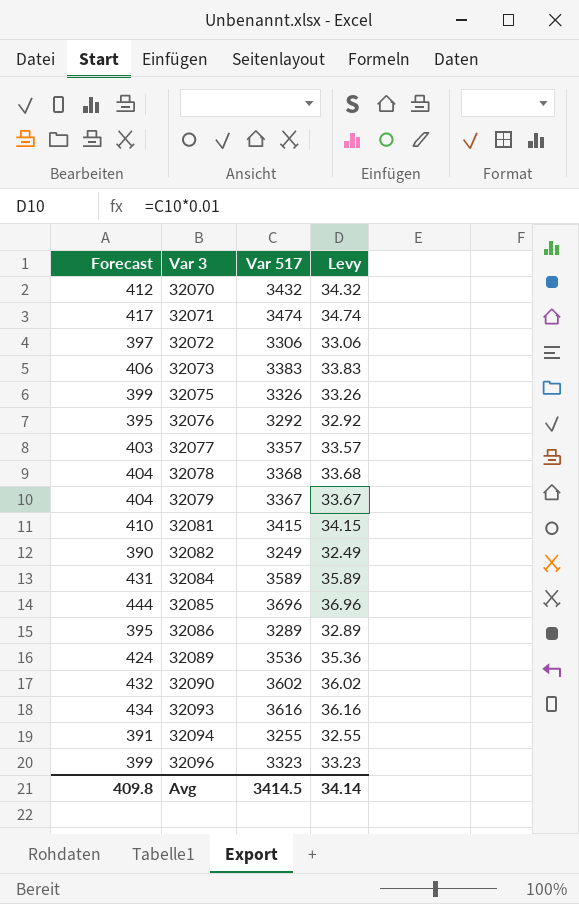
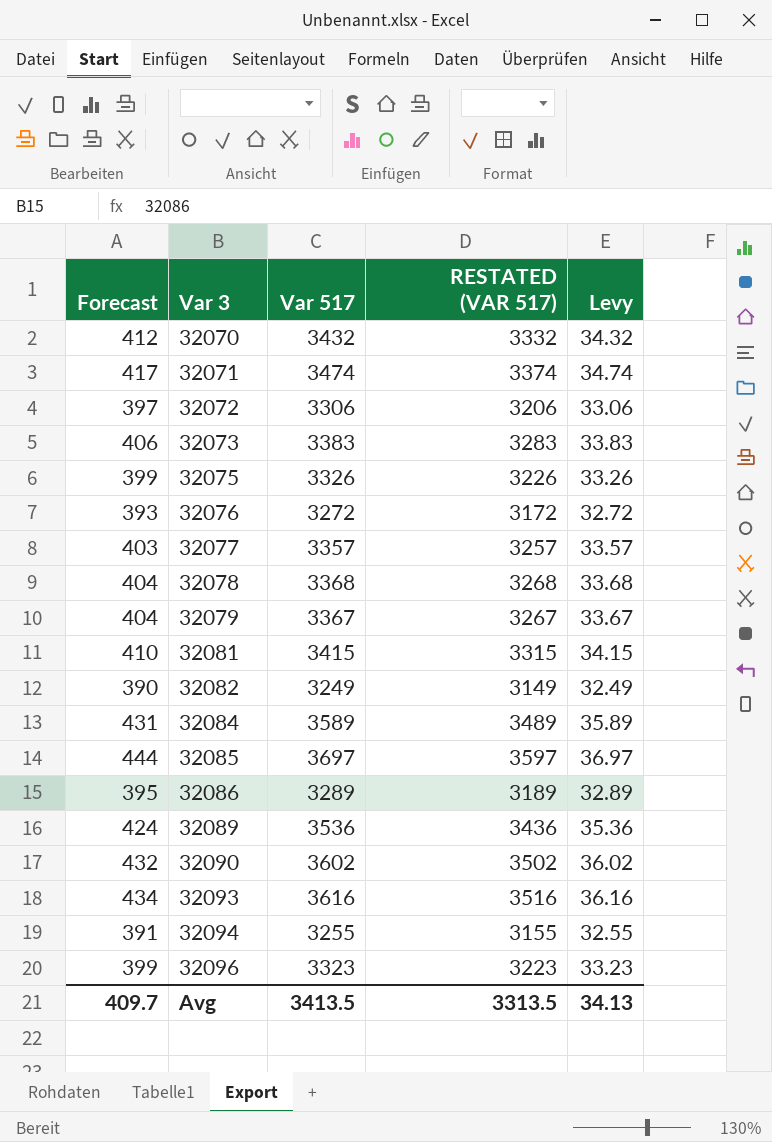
column RESTATED (VAR 517) | formula: none -> [Var 517] - 100
32076 | Forecast: 395 -> 393
32076 | Var 517: 3292 -> 3272
32076 | Levy: 32.92 -> 32.72
32085 | Var 517: 3696 -> 3697
32085 | Levy: 36.96 -> 36.97
Avg | Forecast: 409.8 -> 409.7
Avg | Var 517: 3414.5 -> 3413.5
Avg | Levy: 34.14 -> 34.13

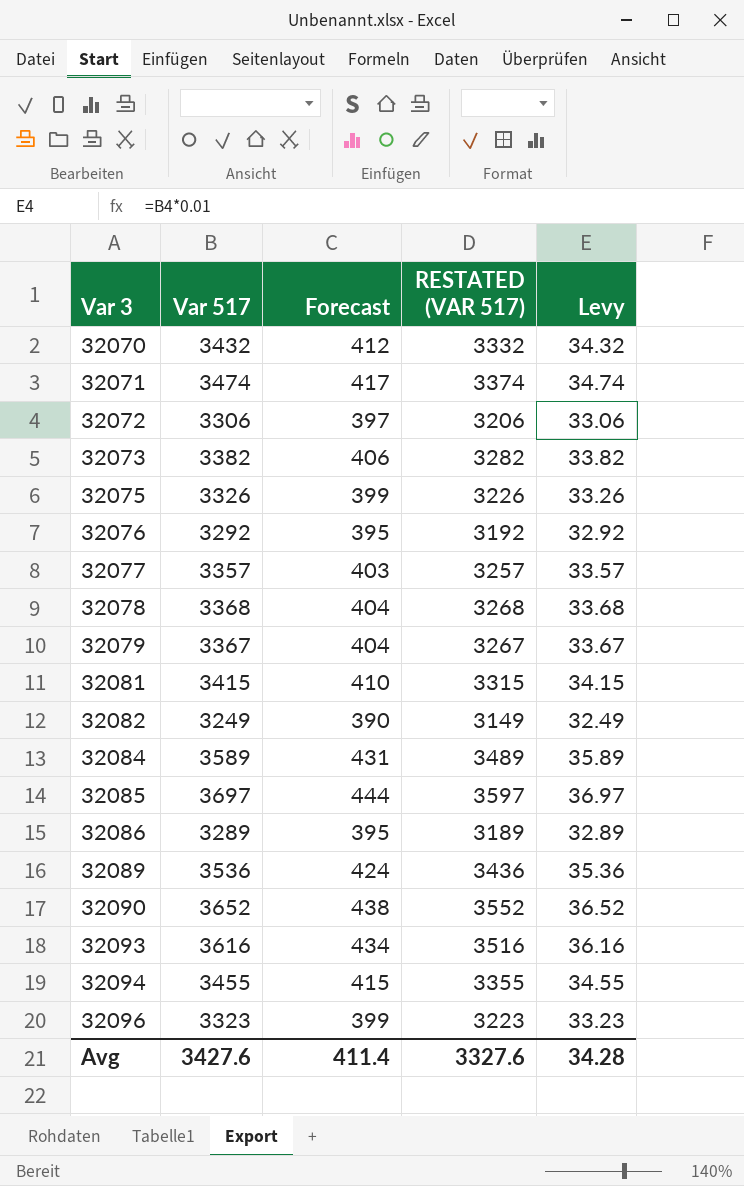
column Forecast | position: 1 -> 3
32073 | Var 517: 3383 -> 3382
32073 | RESTATED (VAR 517): 3283 -> 3282
32073 | Levy: 33.83 -> 33.82
32076 | Var 517: 3272 -> 3292
32076 | Forecast: 393 -> 395
32076 | RESTATED (VAR 517): 3172 -> 3192
32076 | Levy: 32.72 -> 32.92
32090 | Var 517: 3602 -> 3652
32090 | Forecast: 432 -> 438
32090 | RESTATED (VAR 517): 3502 -> 3552
32090 | Levy: 36.02 -> 36.52
32094 | Var 517: 3255 -> 3455
32094 | Forecast: 391 -> 415
32094 | RESTATED (VAR 517): 3155 -> 3355
32094 | Levy: 32.55 -> 34.55
Avg | Var 517: 3413.5 -> 3427.6
Avg | Forecast: 409.7 -> 411.4
Avg | RESTATED (VAR 517): 3313.5 -> 3327.6
Avg | Levy: 34.13 -> 34.28

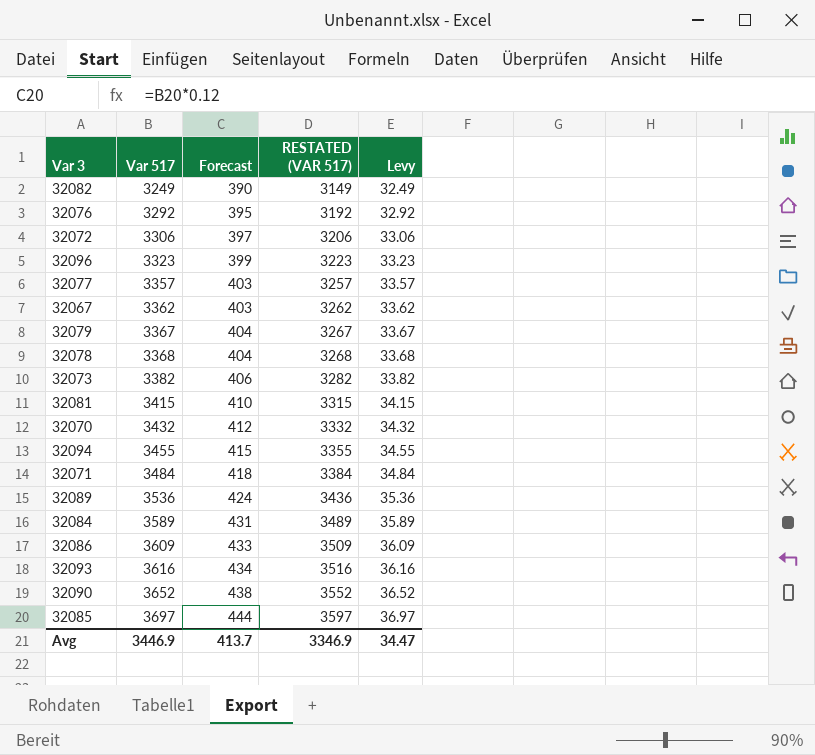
row order: Var 3 ascending -> Var 517 ascending
row 32075: 3326 | 399 | 3226 | 33.26 -> none
row 32067: none -> 3362 | 403 | 3262 | 33.62
32071 | Var 517: 3474 -> 3484
32071 | Forecast: 417 -> 418
32071 | RESTATED (VAR 517): 3374 -> 3384
32071 | Levy: 34.74 -> 34.84
32086 | Var 517: 3289 -> 3609
32086 | Forecast: 395 -> 433
32086 | RESTATED (VAR 517): 3189 -> 3509
32086 | Levy: 32.89 -> 36.09
Avg | Var 517: 3427.6 -> 3446.9
Avg | Forecast: 411.4 -> 413.7
Avg | RESTATED (VAR 517): 3327.6 -> 3346.9
Avg | Levy: 34.28 -> 34.47

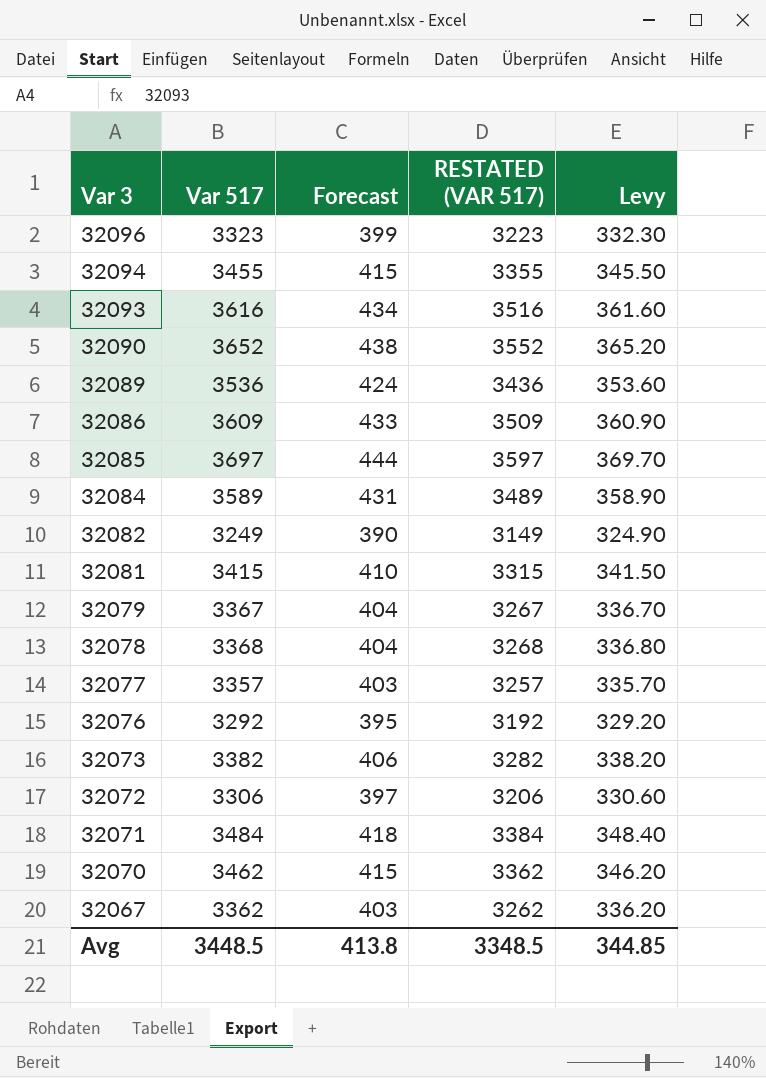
row order: Var 517 ascending -> Var 3 descending
column Levy | formula: [Var 517] * 0.01 -> [Var 517] * 0.1
32070 | Var 517: 3432 -> 3462
32070 | Forecast: 412 -> 415
32070 | RESTATED (VAR 517): 3332 -> 3362
Avg | Var 517: 3446.9 -> 3448.5
Avg | Forecast: 413.7 -> 413.8
Avg | RESTATED (VAR 517): 3346.9 -> 3348.5
Avg | Levy: 34.47 -> 344.85

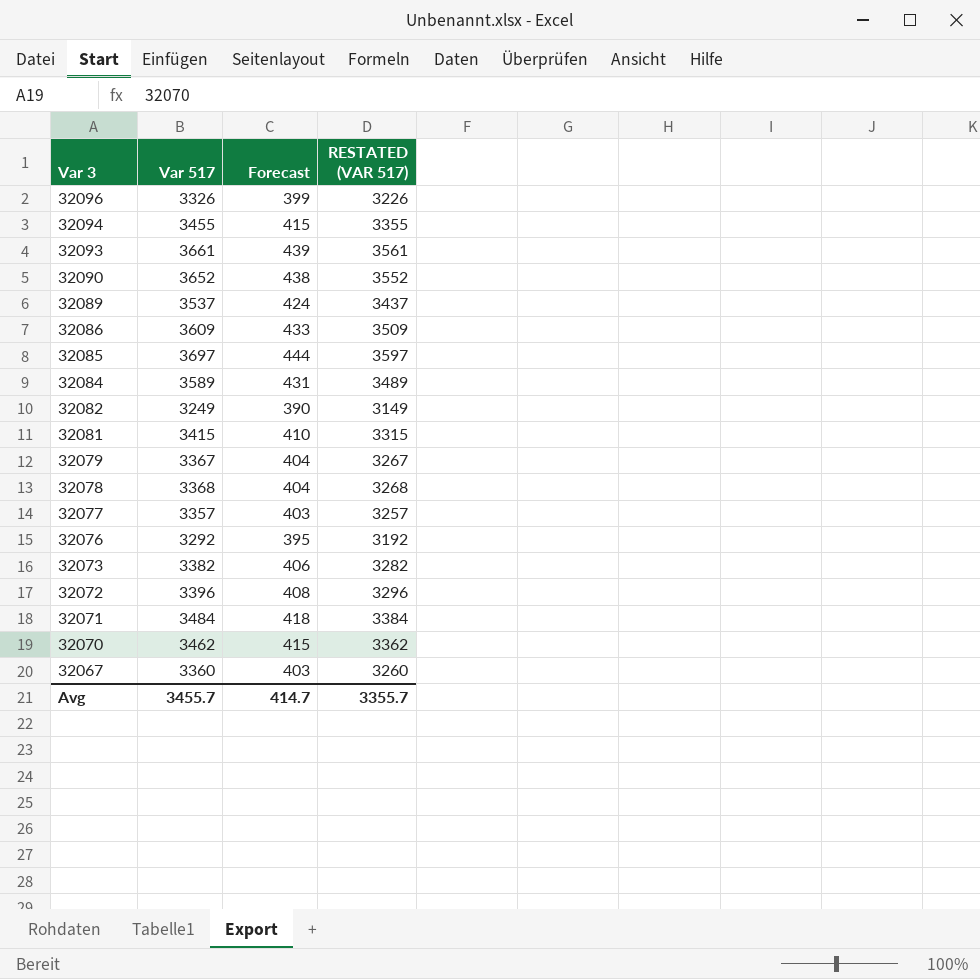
column Levy | formula: [Var 517] * 0.1 -> none
32096 | Var 517: 3323 -> 3326
32096 | RESTATED (VAR 517): 3223 -> 3226
32093 | Var 517: 3616 -> 3661
32093 | Forecast: 434 -> 439
32093 | RESTATED (VAR 517): 3516 -> 3561
32089 | Var 517: 3536 -> 3537
32089 | RESTATED (VAR 517): 3436 -> 3437
32072 | Var 517: 3306 -> 3396
32072 | Forecast: 397 -> 408
32072 | RESTATED (VAR 517): 3206 -> 3296
32067 | Var 517: 3362 -> 3360
32067 | RESTATED (VAR 517): 3262 -> 3260
Avg | Var 517: 3448.5 -> 3455.7
Avg | Forecast: 413.8 -> 414.7
Avg | RESTATED (VAR 517): 3348.5 -> 3355.7

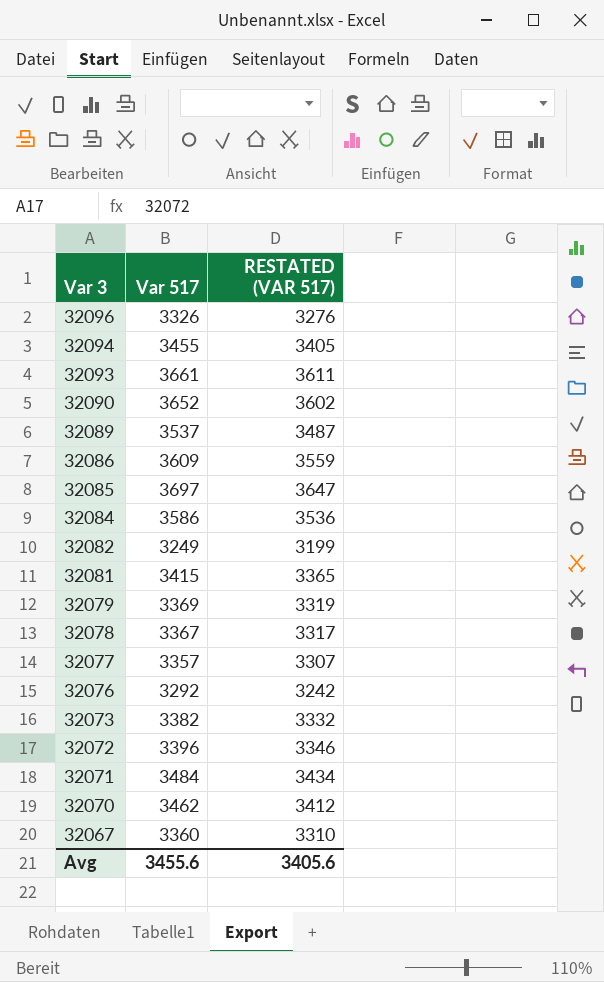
column Forecast | formula: [Var 517] * 0.12 -> none
column RESTATED (VAR 517) | formula: [Var 517] - 100 -> [Var 517] - 50
32084 | Var 517: 3589 -> 3586
32079 | Var 517: 3367 -> 3369
32078 | Var 517: 3368 -> 3367
Avg | Var 517: 3455.7 -> 3455.6
Avg | RESTATED (VAR 517): 3355.7 -> 3405.6

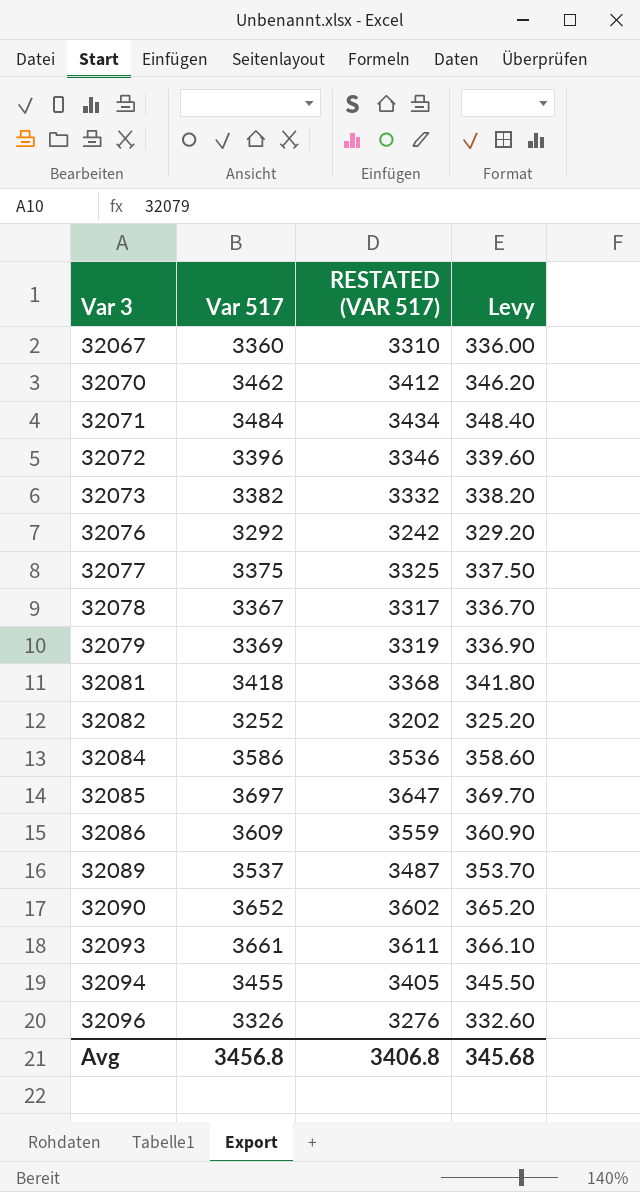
row order: Var 3 descending -> Var 3 ascending
column Levy | formula: none -> [Var 517] * 0.1
32077 | Var 517: 3357 -> 3375
32077 | RESTATED (VAR 517): 3307 -> 3325
32081 | Var 517: 3415 -> 3418
32081 | RESTATED (VAR 517): 3365 -> 3368
32082 | Var 517: 3249 -> 3252
32082 | RESTATED (VAR 517): 3199 -> 3202
Avg | Var 517: 3455.6 -> 3456.8
Avg | RESTATED (VAR 517): 3405.6 -> 3406.8

